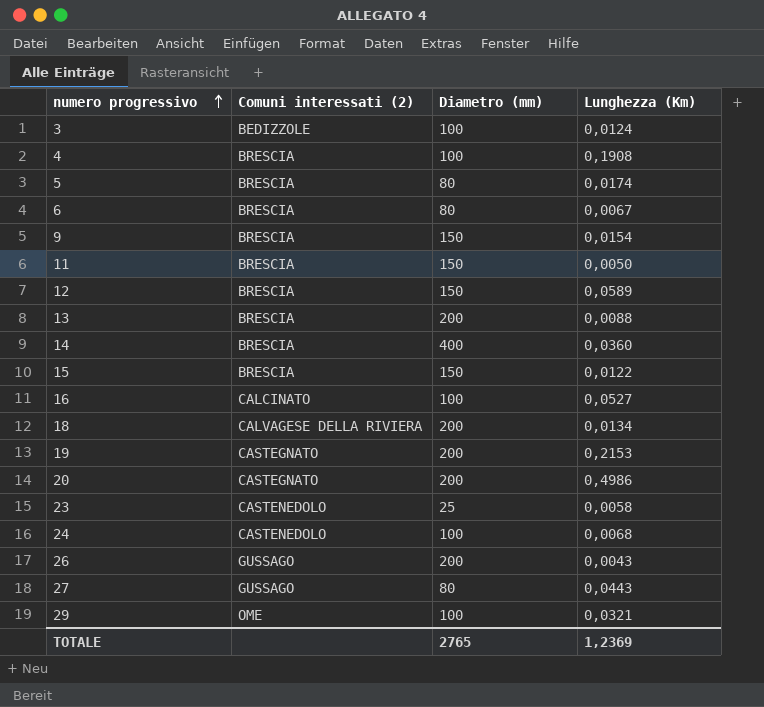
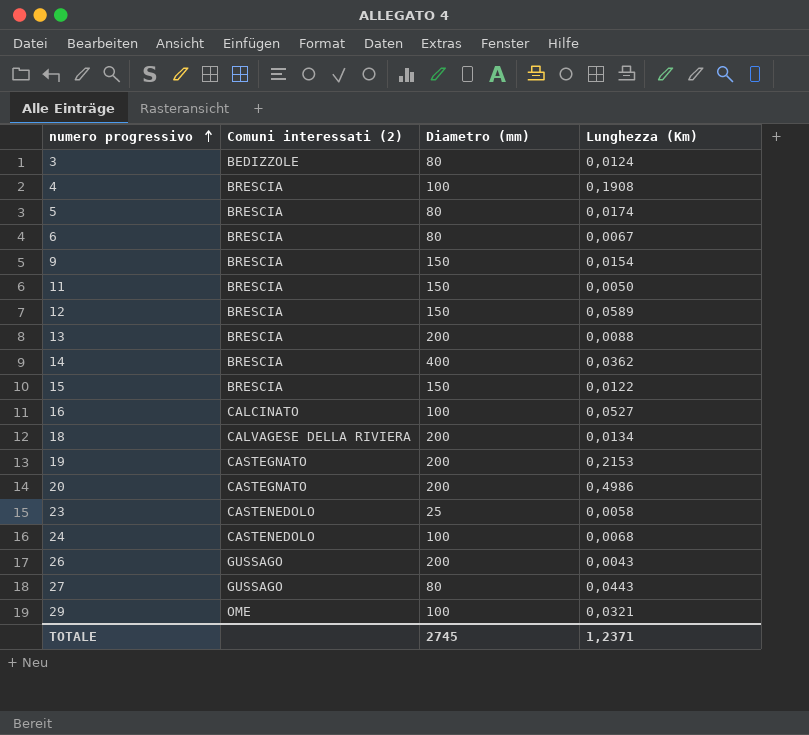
3 | Diametro (mm): 100 -> 80
14 | Lunghezza (Km): 0,0360 -> 0,0362
TOTALE | Diametro (mm): 2765 -> 2745
TOTALE | Lunghezza (Km): 1,2369 -> 1,2371

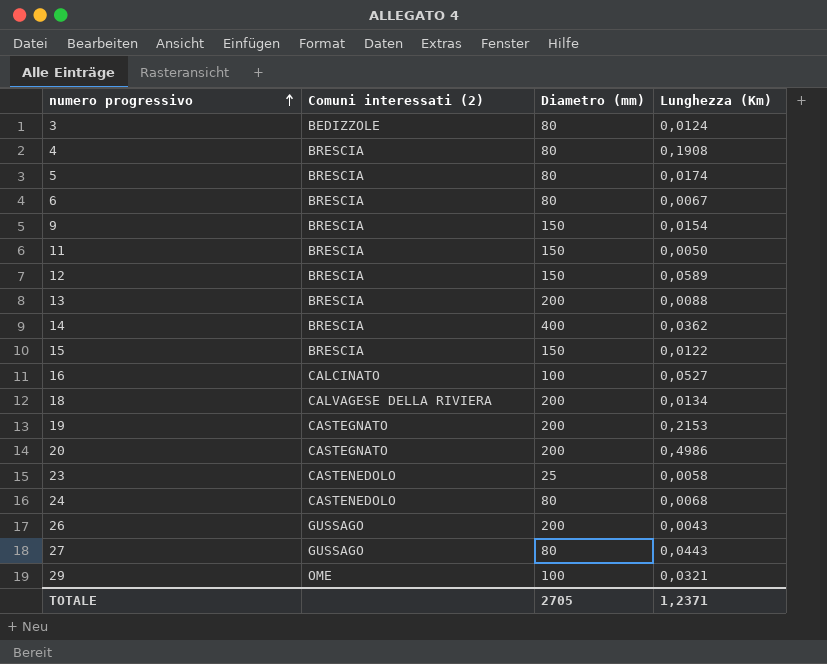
4 | Diametro (mm): 100 -> 80
24 | Diametro (mm): 100 -> 80
TOTALE | Diametro (mm): 2745 -> 2705

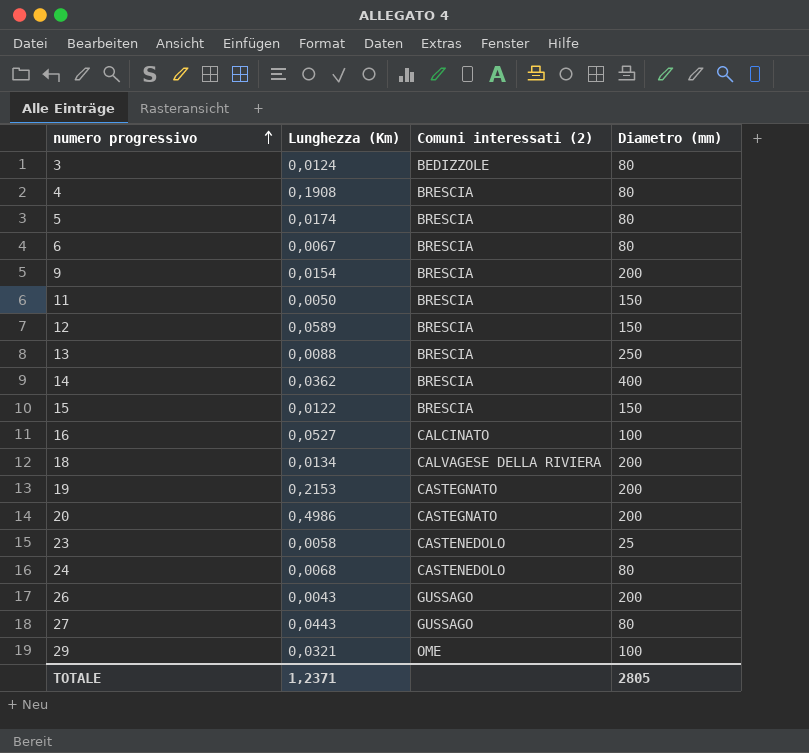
column Lunghezza (Km) | position: 4 -> 2
9 | Diametro (mm): 150 -> 200
13 | Diametro (mm): 200 -> 250
TOTALE | Diametro (mm): 2705 -> 2805

